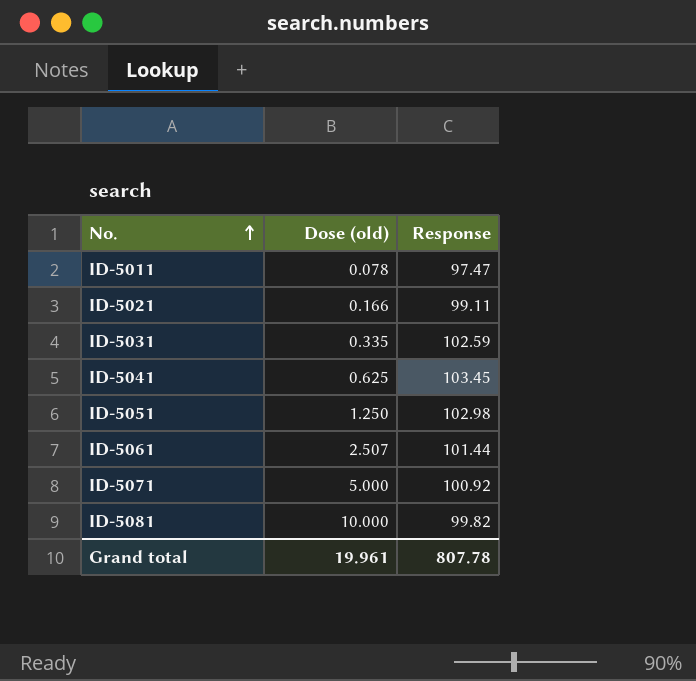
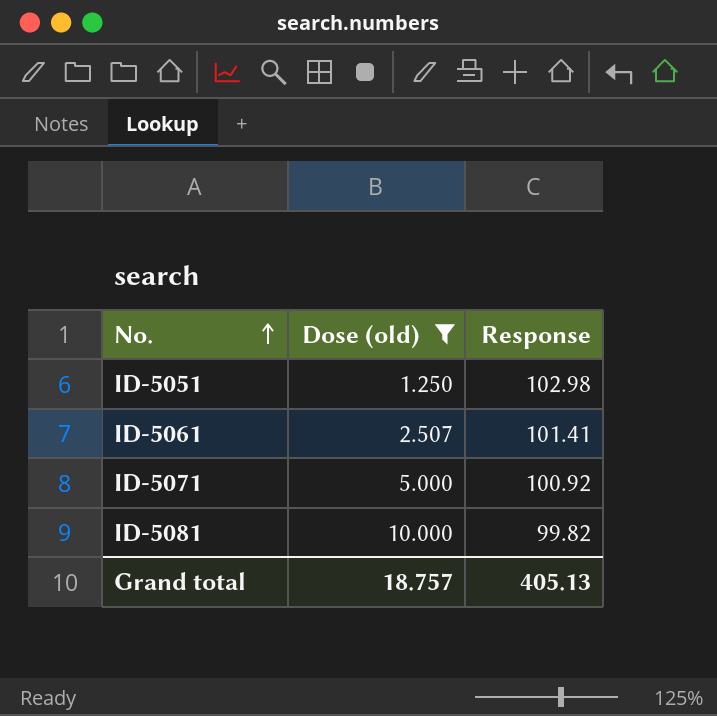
filter: none -> Dose (old) >= 1.250
ID-5061 | Response: 101.44 -> 101.41
Grand total | Dose (old): 19.961 -> 18.757
Grand total | Response: 807.78 -> 405.13

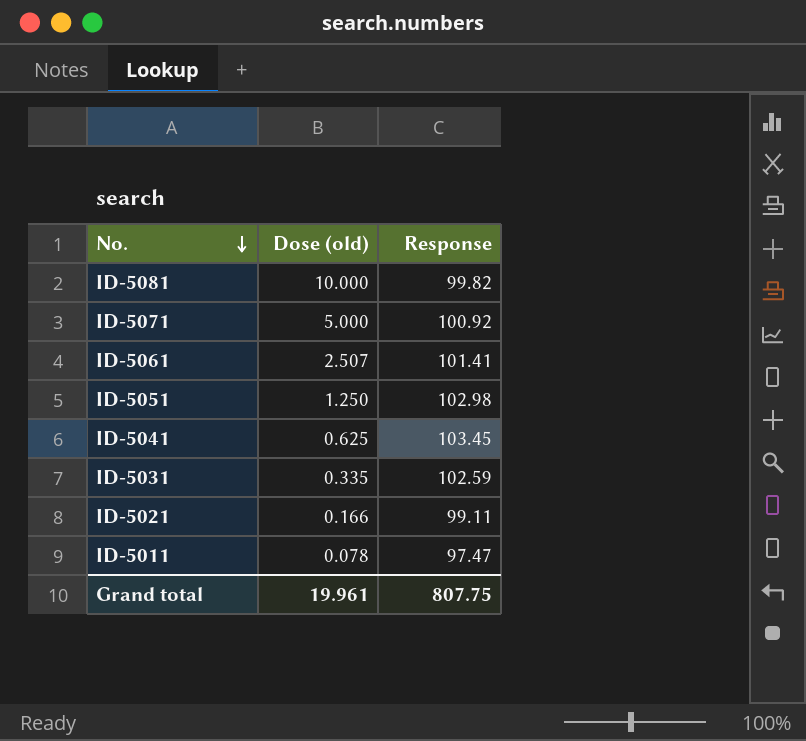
filter: Dose (old) >= 1.250 -> none
row order: No. ascending -> No. descending
Grand total | Dose (old): 18.757 -> 19.961
Grand total | Response: 405.13 -> 807.75

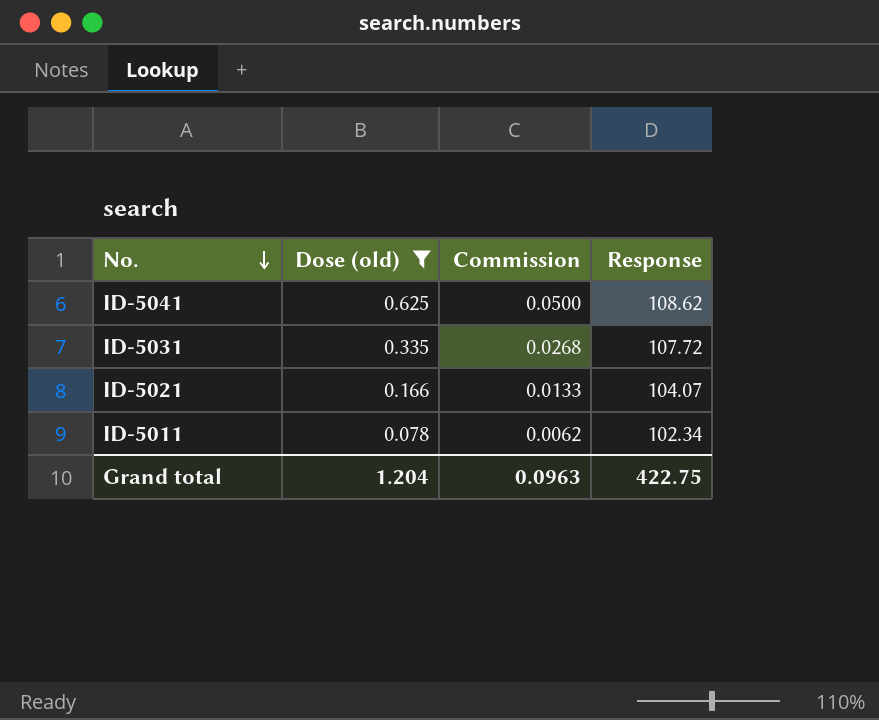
filter: none -> Dose (old) <= 0.625
column Commission | formula: none -> [Dose (old)] * 0.08
ID-5041 | Response: 103.45 -> 108.62
ID-5031 | Response: 102.59 -> 107.72
ID-5021 | Response: 99.11 -> 104.07
ID-5011 | Response: 97.47 -> 102.34
Grand total | Dose (old): 19.961 -> 1.204
Grand total | Response: 807.75 -> 422.75

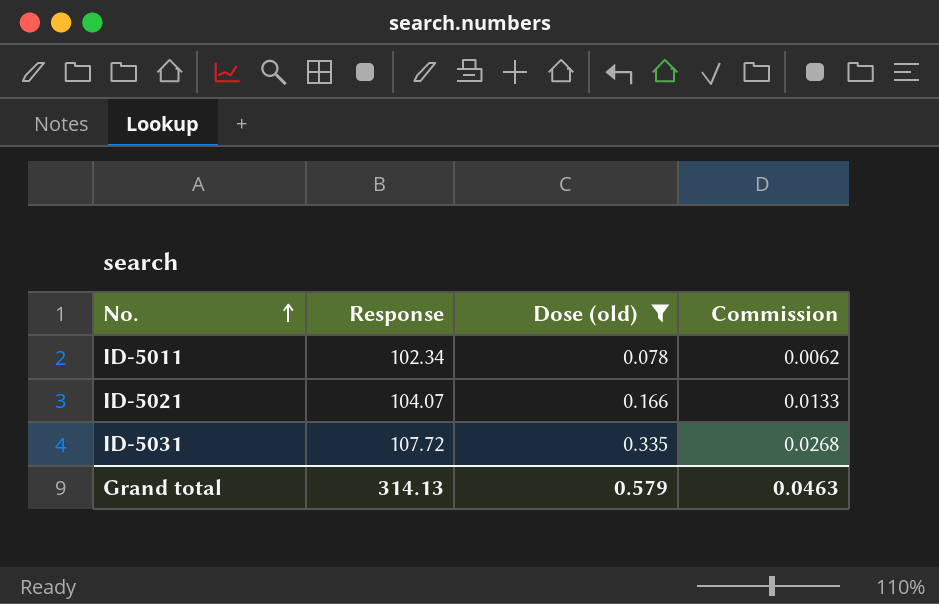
row order: No. descending -> No. ascending
column Response | position: 4 -> 2
row ID-5041: 0.625 | 0.0500 | 108.62 -> none
Grand total | Response: 422.75 -> 314.13
Grand total | Dose (old): 1.204 -> 0.579
Grand total | Commission: 0.0963 -> 0.0463

